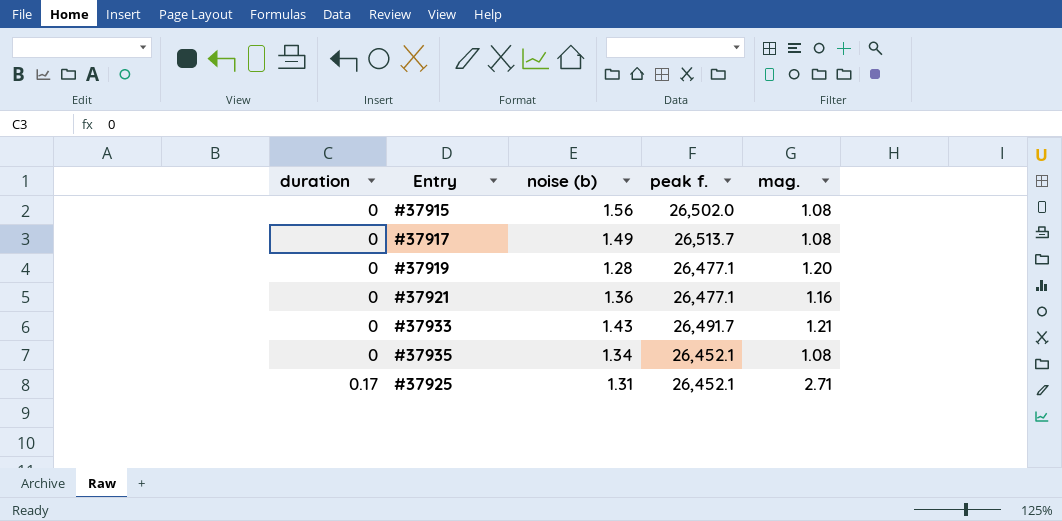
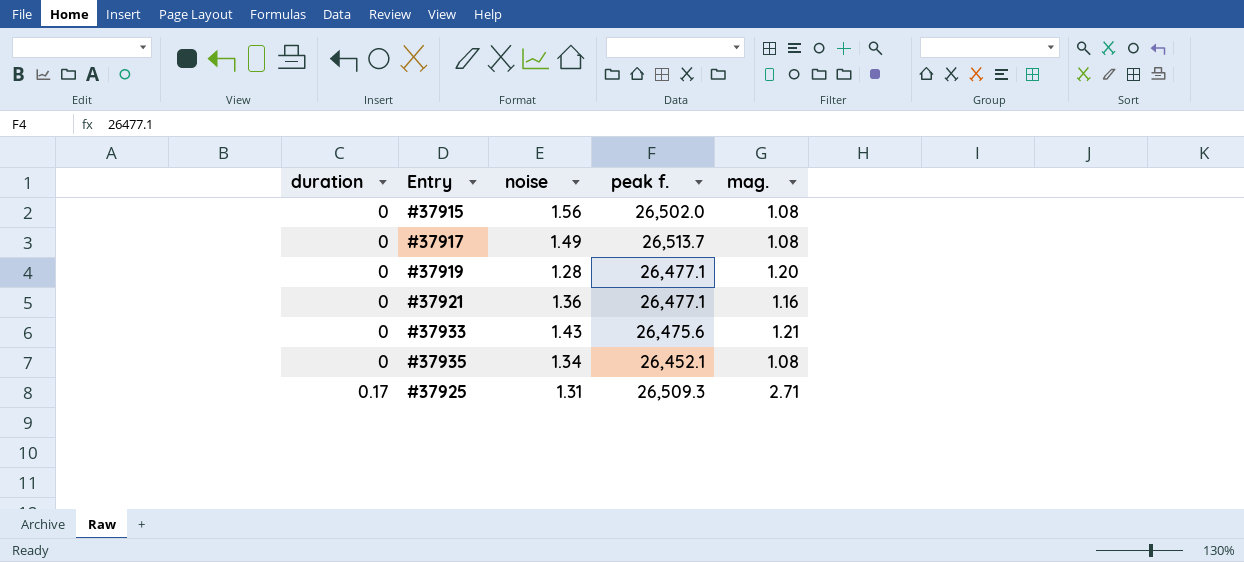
column name: noise (b) -> noise
#37933 | peak f.: 26,491.7 -> 26,475.6
#37925 | peak f.: 26,452.1 -> 26,509.3

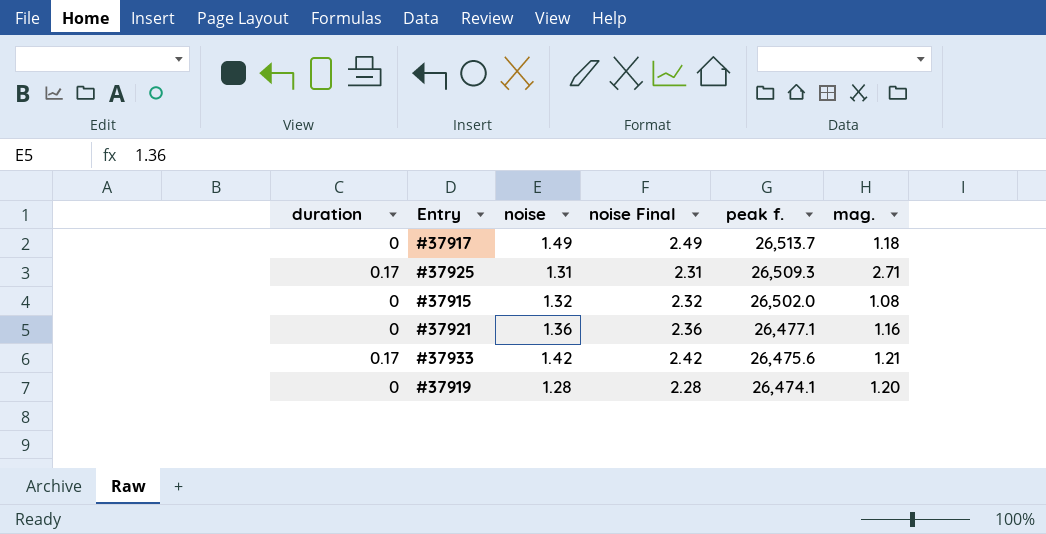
row order: duration ascending -> peak f. descending
column noise Final | formula: none -> [noise] + 1
row #37935: 0 | 1.34 | 26,452.1 | 1.08 -> none
#37917 | mag.: 1.08 -> 1.18
#37915 | noise: 1.56 -> 1.32
#37933 | duration: 0 -> 0.17
#37933 | noise: 1.43 -> 1.42
#37919 | peak f.: 26,477.1 -> 26,474.1

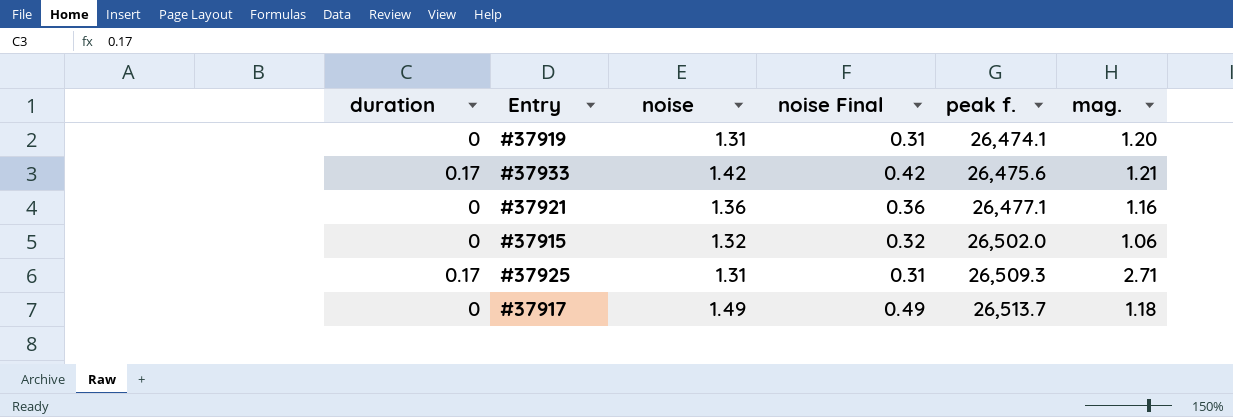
row order: peak f. descending -> peak f. ascending
column noise Final | formula: [noise] + 1 -> [noise] - 1
#37919 | noise: 1.28 -> 1.31
#37915 | mag.: 1.08 -> 1.06

